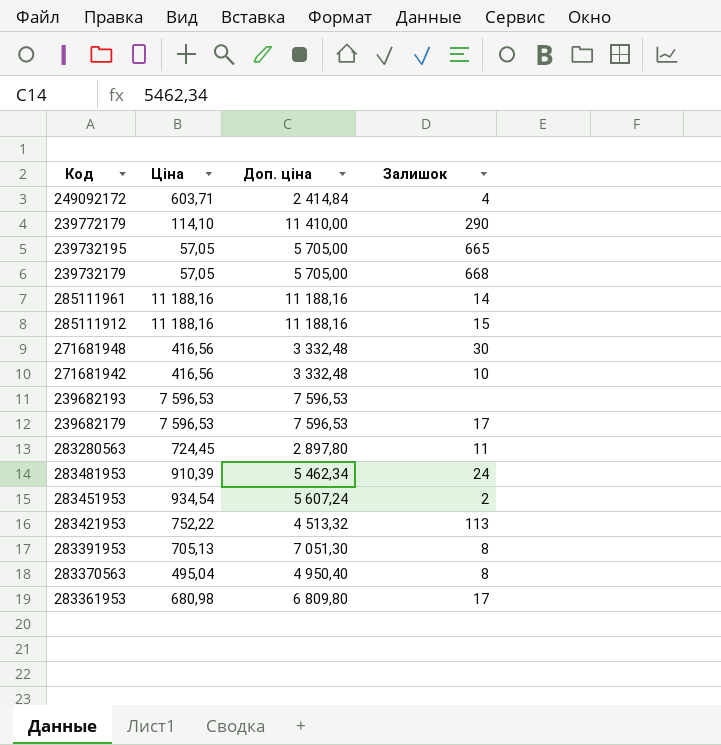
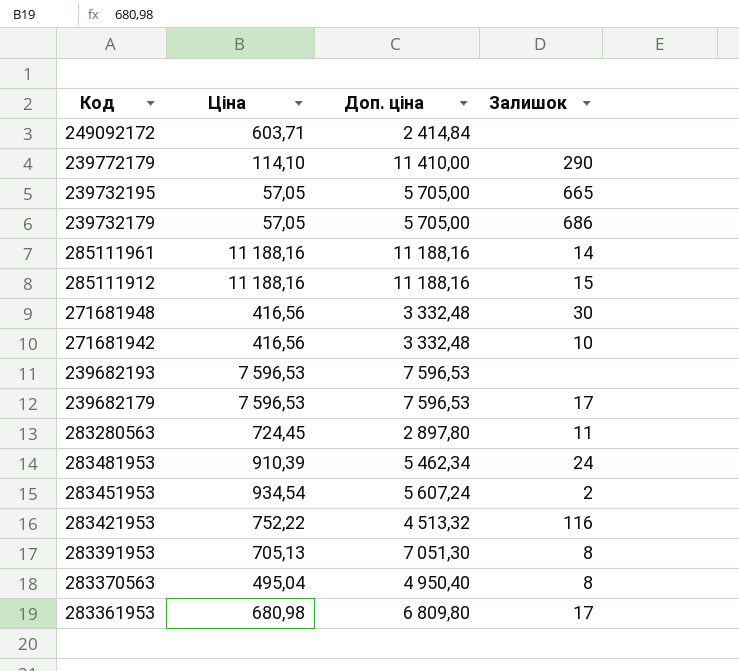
249092172 | Залишок: 4 -> none
239732179 | Залишок: 668 -> 686
283421953 | Залишок: 113 -> 116

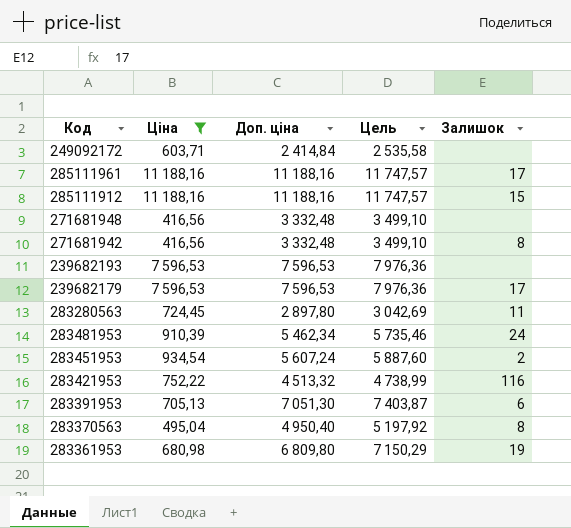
filter: none -> Ціна >= 416,56
column Цель | formula: none -> [Доп. ціна] * 1,05
285111961 | Залишок: 14 -> 17
271681948 | Залишок: 30 -> none
271681942 | Залишок: 10 -> 8
283391953 | Залишок: 8 -> 6
283361953 | Залишок: 17 -> 19

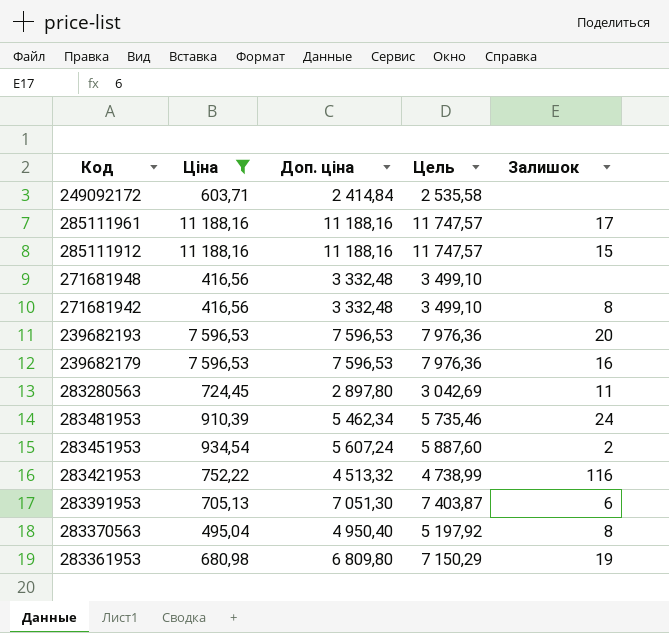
239682193 | Залишок: none -> 20
239682179 | Залишок: 17 -> 16

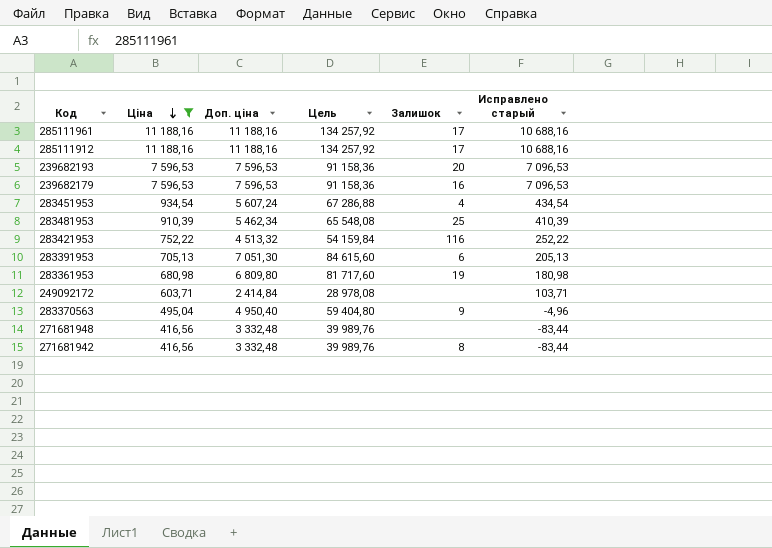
row order: none -> Ціна descending
column Цель | formula: [Доп. ціна] * 1,05 -> [Доп. ціна] * 12
column Исправлено старый | formula: none -> [Ціна] - 500
row 283280563: 724,45 | 2 897,80 | 3 042,69 | 11 -> none
285111912 | Залишок: 15 -> 17
283451953 | Залишок: 2 -> 4
283481953 | Залишок: 24 -> 25
283370563 | Залишок: 8 -> 9

